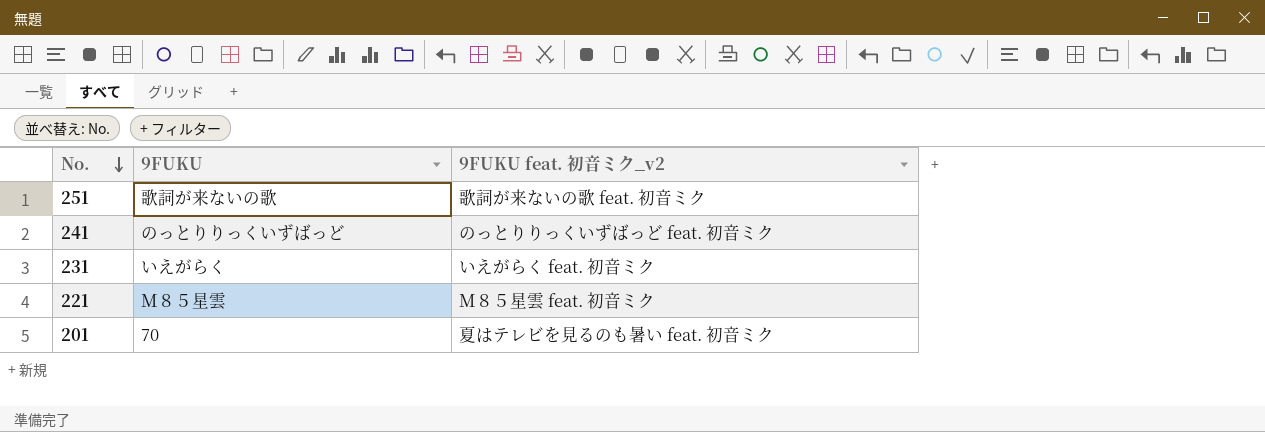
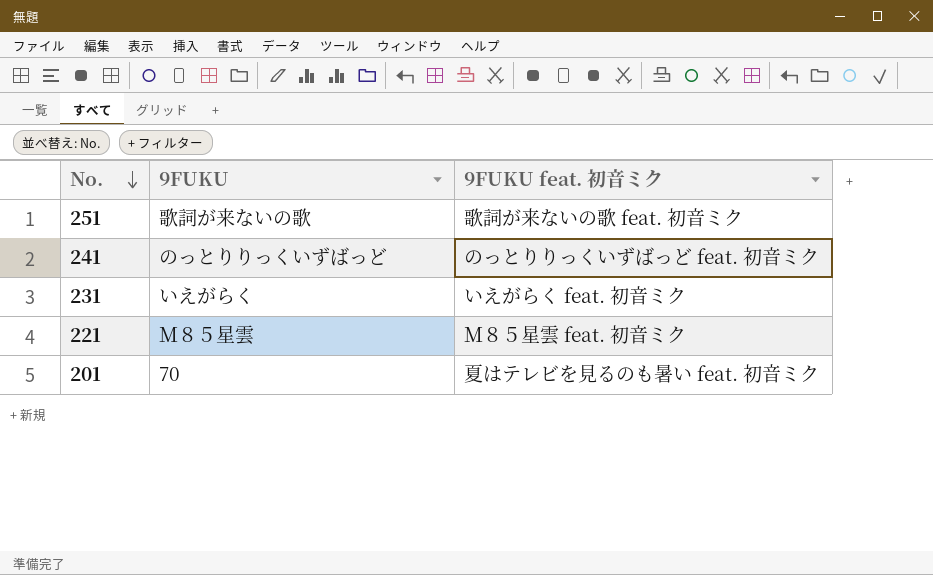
column name: 9FUKU feat. 初音ミク_v2 -> 9FUKU feat. 初音ミク

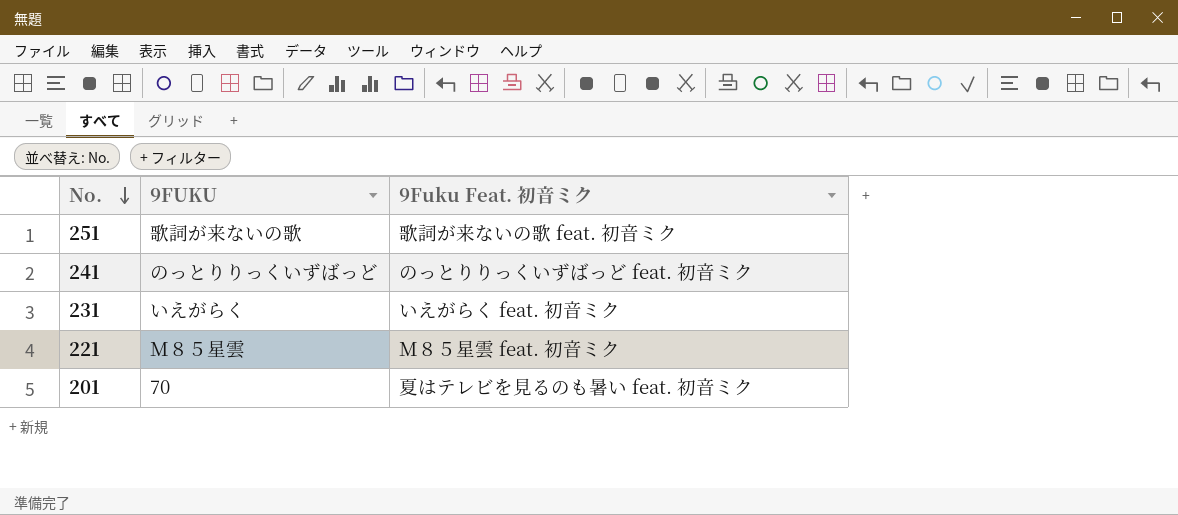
column name: 9FUKU feat. 初音ミク -> 9Fuku Feat. 初音ミク

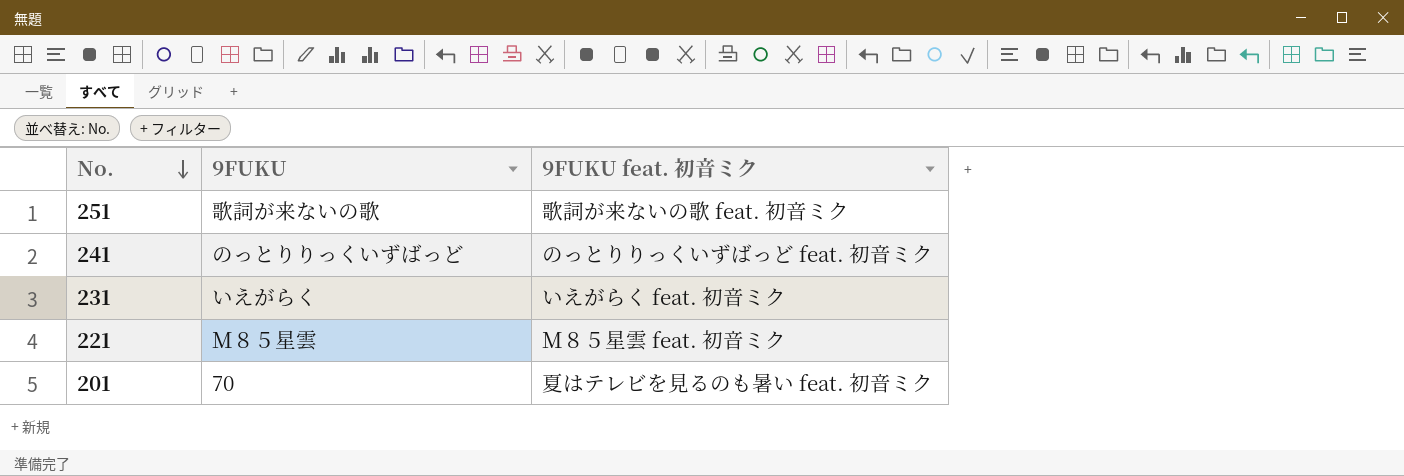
column name: 9Fuku Feat. 初音ミク -> 9FUKU feat. 初音ミク

